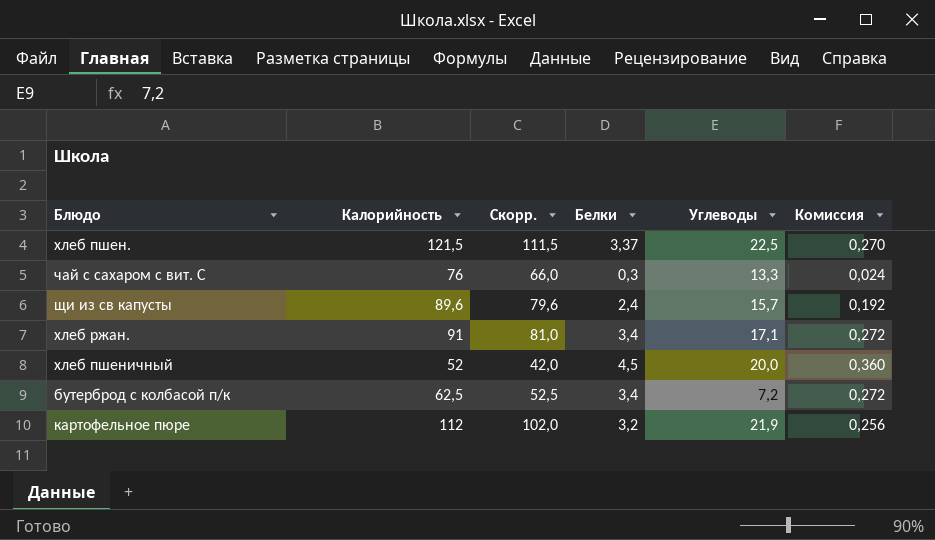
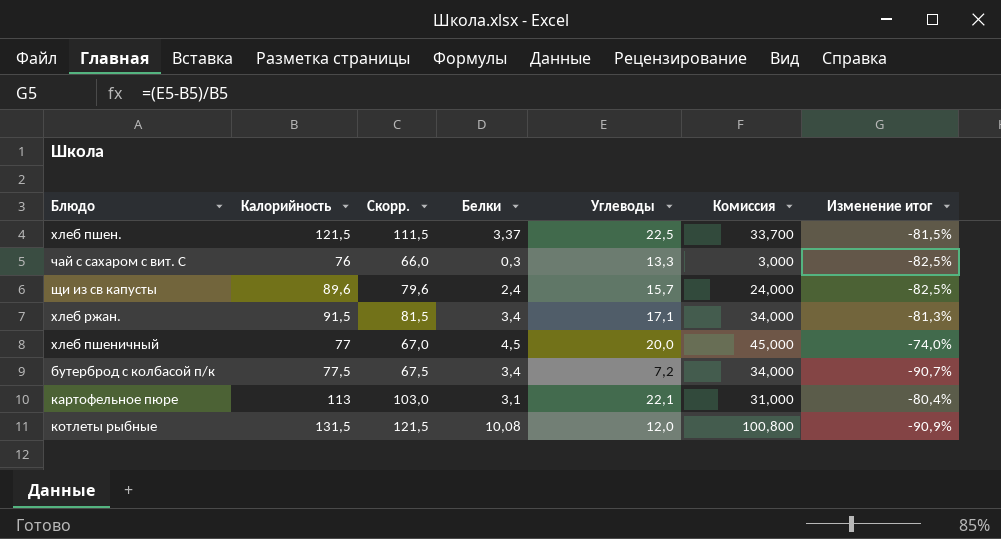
column Комиссия | formula: [Белки] * 0,08 -> [Белки] * 10
column Изменение итог | formula: none -> ([Углеводы] - [Калорийность]) / [Калорийность]
хлеб ржан. | Калорийность: 91 -> 91,5
хлеб ржан. | Скорр.: 81,0 -> 81,5
хлеб пшеничный | Калорийность: 52 -> 77
хлеб пшеничный | Скорр.: 42,0 -> 67,0
бутерброд с колбасой п/к | Калорийность: 62,5 -> 77,5
бутерброд с колбасой п/к | Скорр.: 52,5 -> 67,5
картофельное пюре | Калорийность: 112 -> 113
картофельное пюре | Скорр.: 102,0 -> 103,0
картофельное пюре | Белки: 3,2 -> 3,1
картофельное пюре | Углеводы: 21,9 -> 22,1
row котлеты рыбные: none -> 131,5 | 121,5 | 10,08 | 12,0 | 100,800 | -90,9%

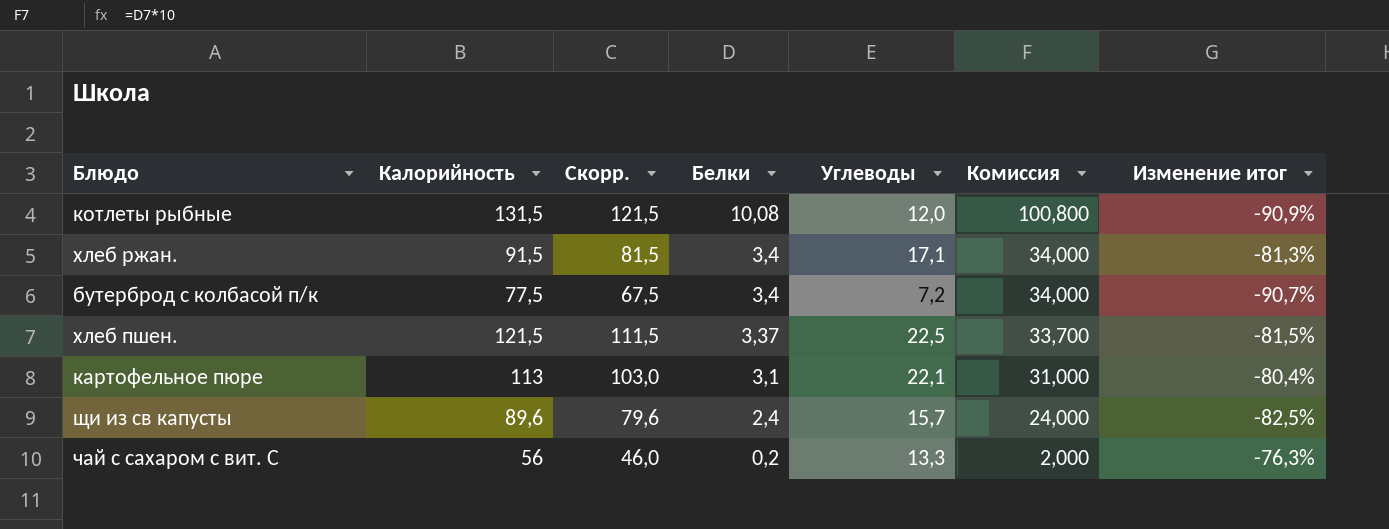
row order: none -> Белки descending
row хлеб пшеничный: 77 | 67,0 | 4,5 | 20,0 | 45,000 | -74,0% -> none
чай с сахаром с вит. С | Калорийность: 76 -> 56
чай с сахаром с вит. С | Скорр.: 66,0 -> 46,0
чай с сахаром с вит. С | Белки: 0,3 -> 0,2
чай с сахаром с вит. С | Комиссия: 3,000 -> 2,000
чай с сахаром с вит. С | Изменение итог: -82,5% -> -76,3%

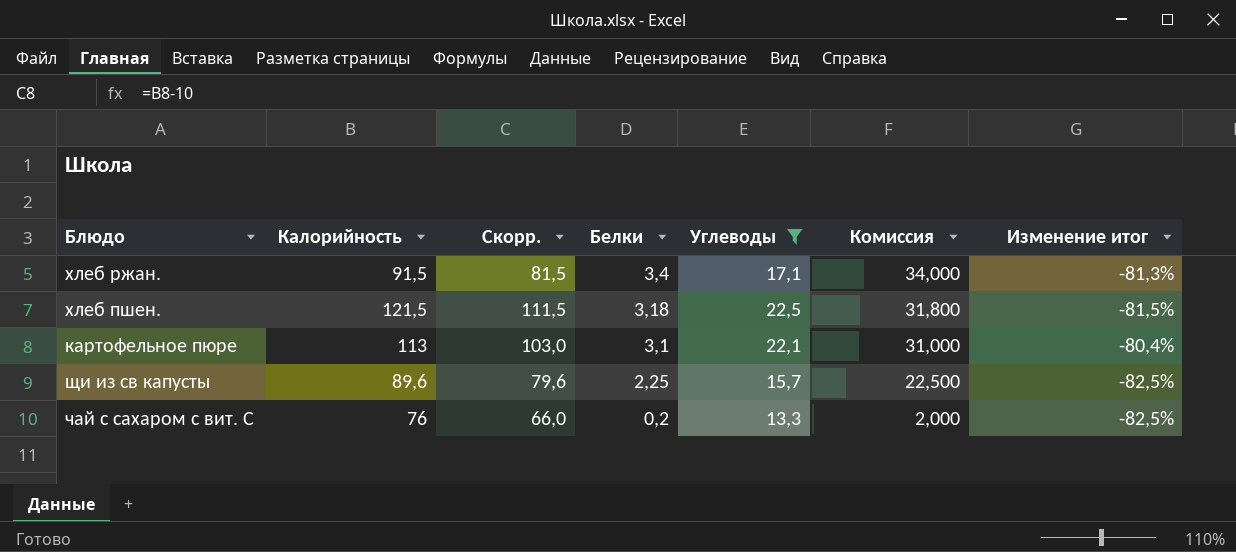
filter: none -> Углеводы >= 13,3
хлеб пшен. | Белки: 3,37 -> 3,18
хлеб пшен. | Комиссия: 33,700 -> 31,800
щи из св капусты | Белки: 2,4 -> 2,25
щи из св капусты | Комиссия: 24,000 -> 22,500
чай с сахаром с вит. С | Калорийность: 56 -> 76
чай с сахаром с вит. С | Скорр.: 46,0 -> 66,0
чай с сахаром с вит. С | Изменение итог: -76,3% -> -82,5%

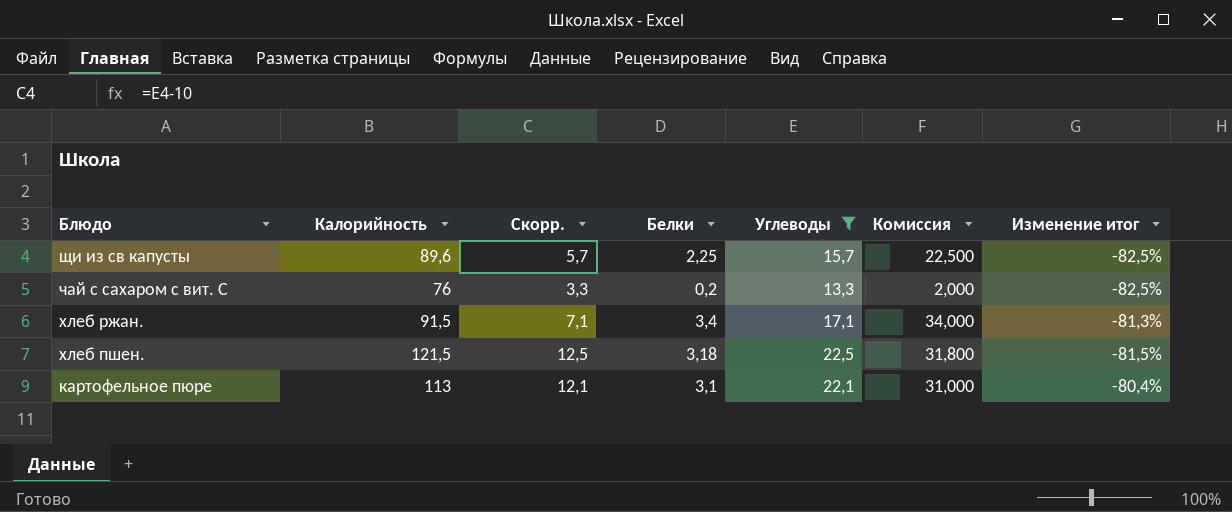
row order: Белки descending -> Блюдо descending
column Скорр. | formula: [Калорийность] - 10 -> [Углеводы] - 10

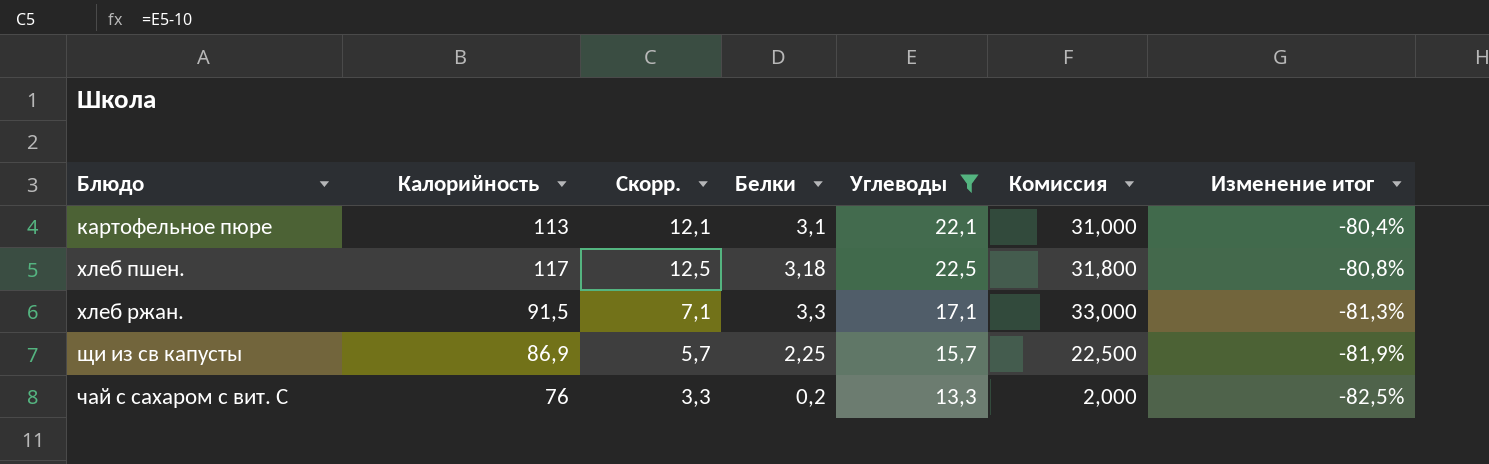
row order: Блюдо descending -> Изменение итог descending
хлеб пшен. | Калорийность: 121,5 -> 117
хлеб пшен. | Изменение итог: -81,5% -> -80,8%
хлеб ржан. | Белки: 3,4 -> 3,3
хлеб ржан. | Комиссия: 34,000 -> 33,000
щи из св капусты | Калорийность: 89,6 -> 86,9
щи из св капусты | Изменение итог: -82,5% -> -81,9%

